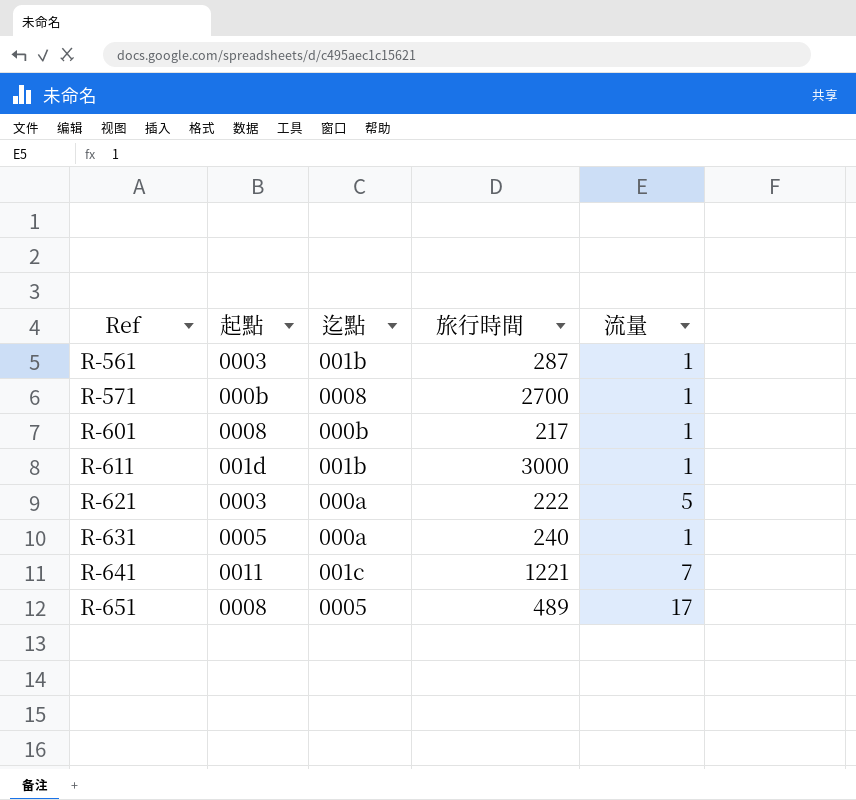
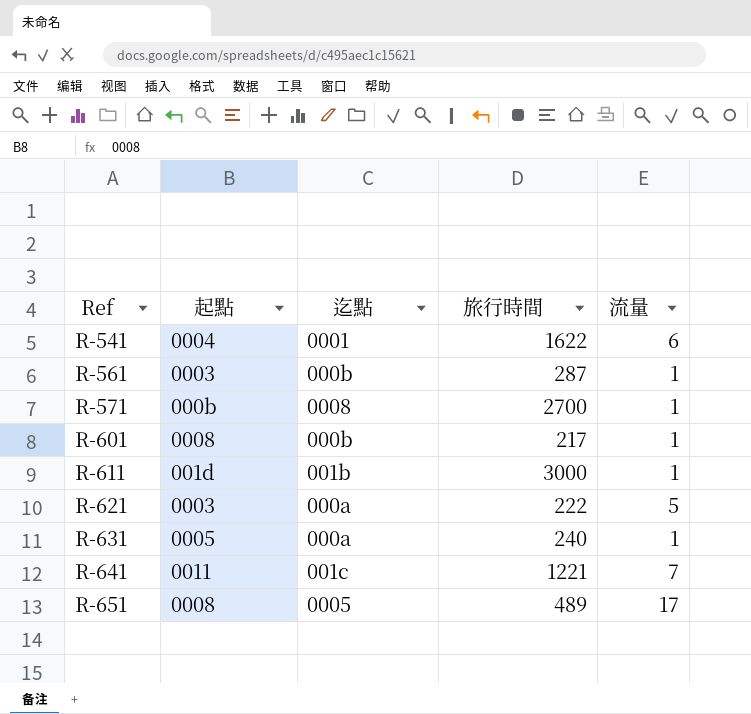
row R-541: none -> 0004 | 0001 | 1622 | 6
R-561 | 迄點: 001b -> 000b

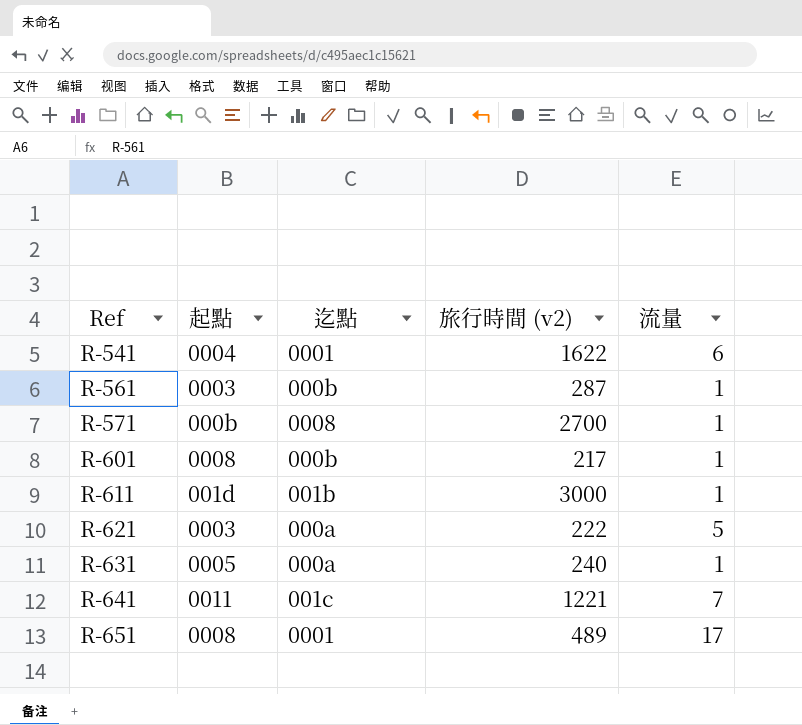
column name: 旅行時間 -> 旅行時間 (v2)
R-651 | 迄點: 0005 -> 0001

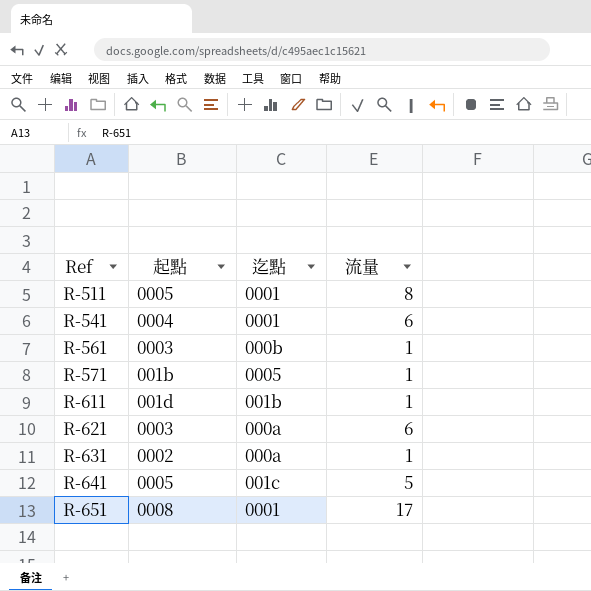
column 旅行時間 (v2) | position: 4 -> none
row R-601: 0008 | 000b | 217 | 1 -> none
row R-511: none -> 0005 | 0001 | 8
R-571 | 起點: 000b -> 001b
R-571 | 迄點: 0008 -> 0005
R-621 | 流量: 5 -> 6
R-631 | 起點: 0005 -> 0002
R-641 | 起點: 0011 -> 0005
R-641 | 流量: 7 -> 5

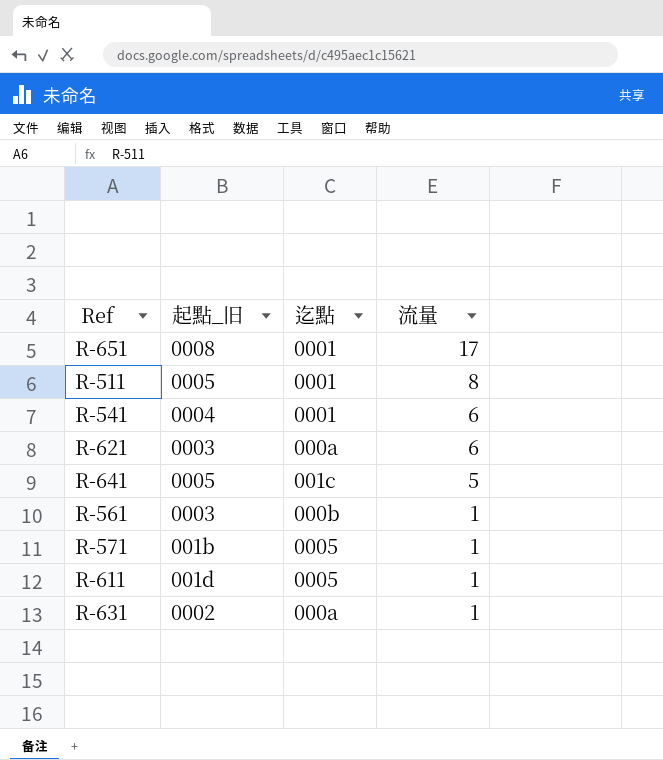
row order: Ref ascending -> 流量 descending
column name: 起點 -> 起點_旧
R-611 | 迄點: 001b -> 0005

